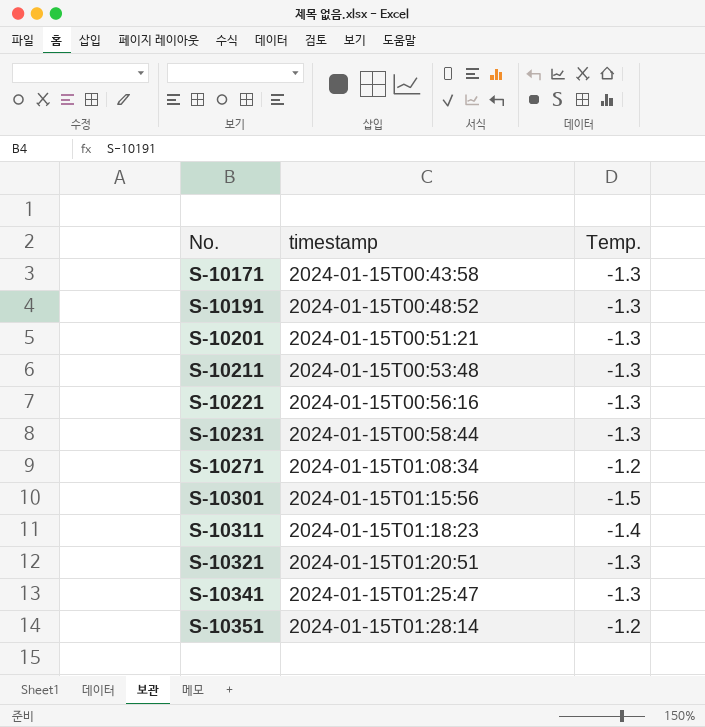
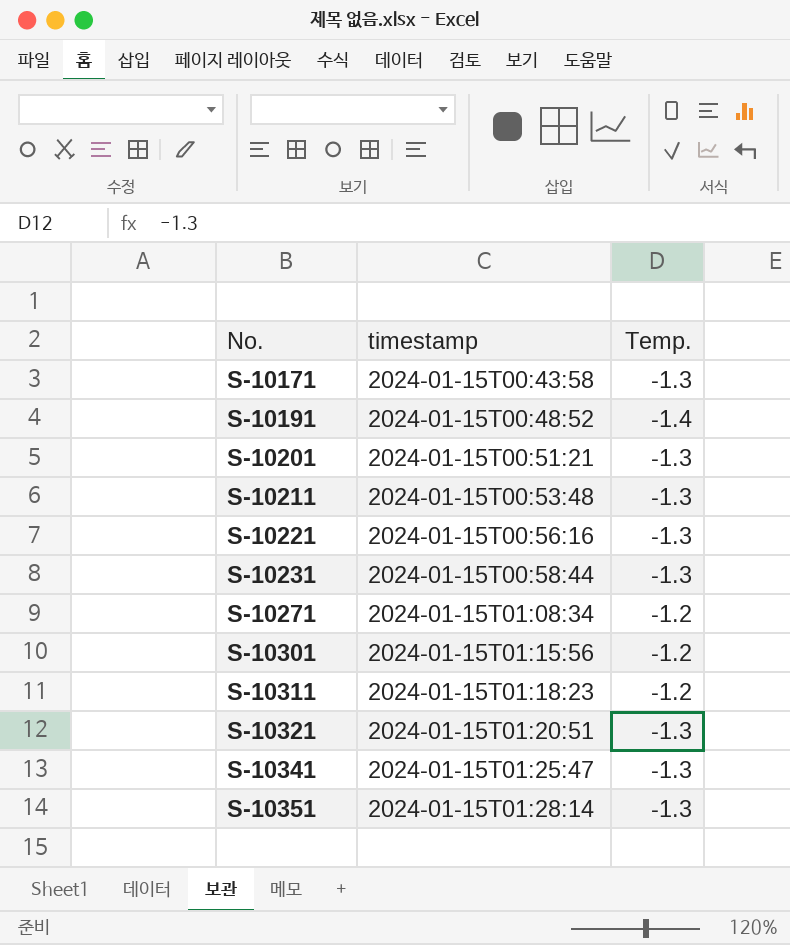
S-10191 | Temp.: -1.3 -> -1.4
S-10301 | Temp.: -1.5 -> -1.2
S-10311 | Temp.: -1.4 -> -1.2
S-10351 | Temp.: -1.2 -> -1.3

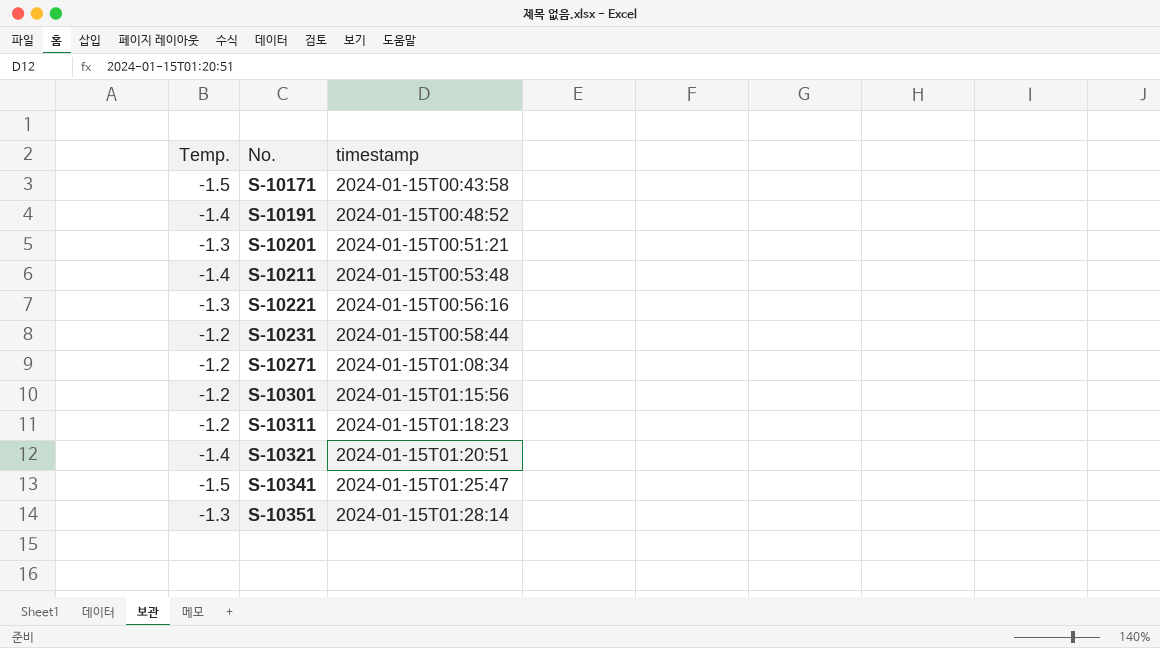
column Temp. | position: 3 -> 1
S-10171 | Temp.: -1.3 -> -1.5
S-10211 | Temp.: -1.3 -> -1.4
S-10231 | Temp.: -1.3 -> -1.2
S-10321 | Temp.: -1.3 -> -1.4
S-10341 | Temp.: -1.3 -> -1.5

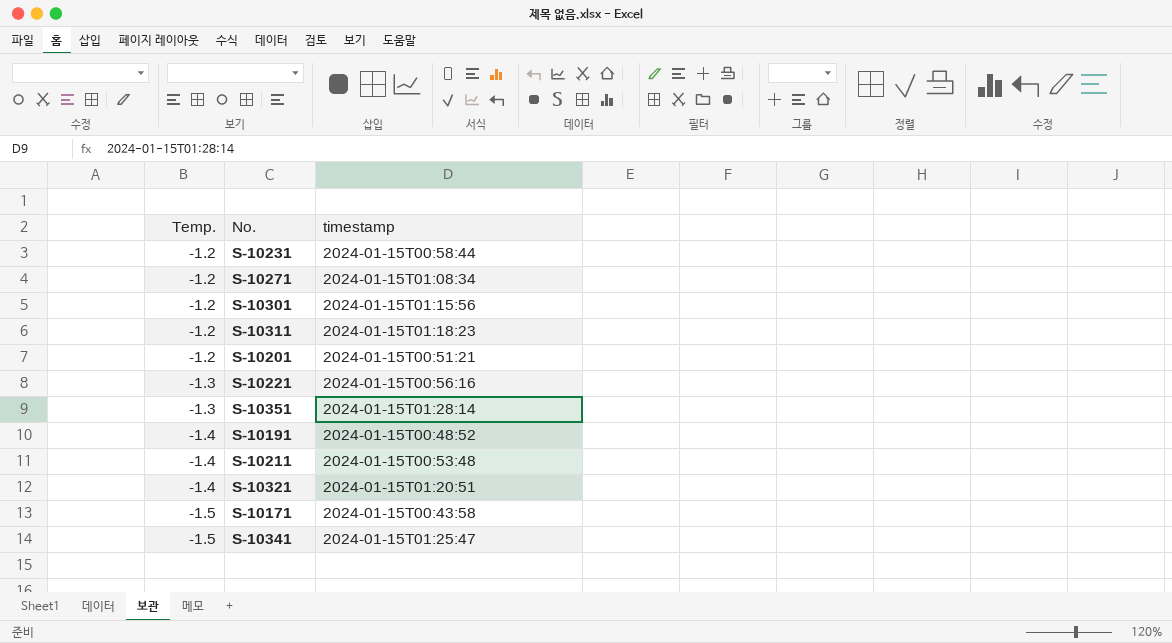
row order: No. ascending -> Temp. descending
S-10201 | Temp.: -1.3 -> -1.2

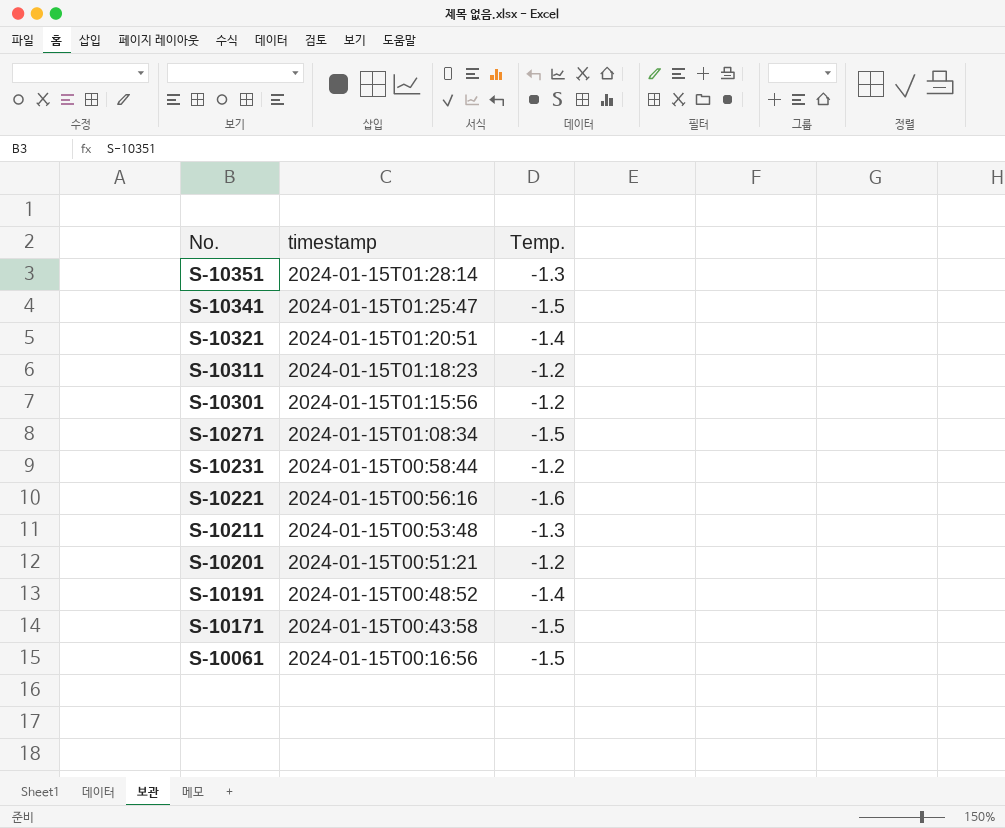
row order: Temp. descending -> No. descending
column Temp. | position: 1 -> 3
S-10271 | Temp.: -1.2 -> -1.5
S-10221 | Temp.: -1.3 -> -1.6
S-10211 | Temp.: -1.4 -> -1.3
row S-10061: none -> 2024-01-15T00:16:56 | -1.5

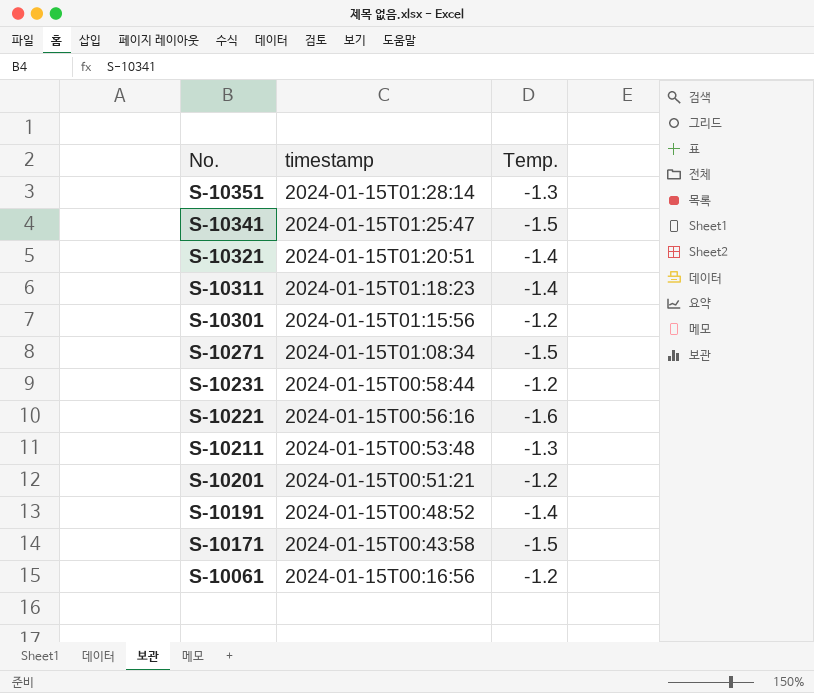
S-10311 | Temp.: -1.2 -> -1.4
S-10061 | Temp.: -1.5 -> -1.2

